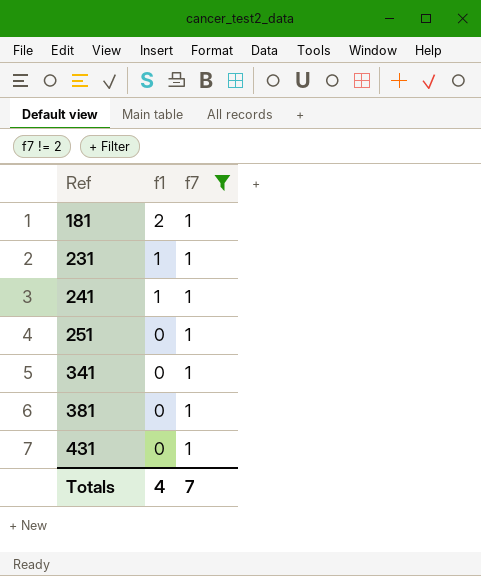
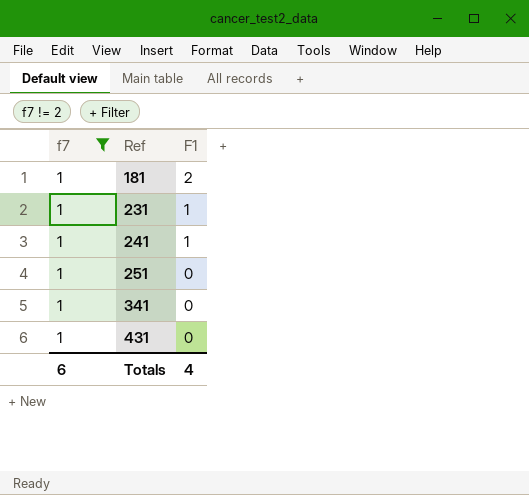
column f7 | position: 3 -> 1
column name: f1 -> F1
row 381: 0 | 1 -> none
Totals | f7: 7 -> 6

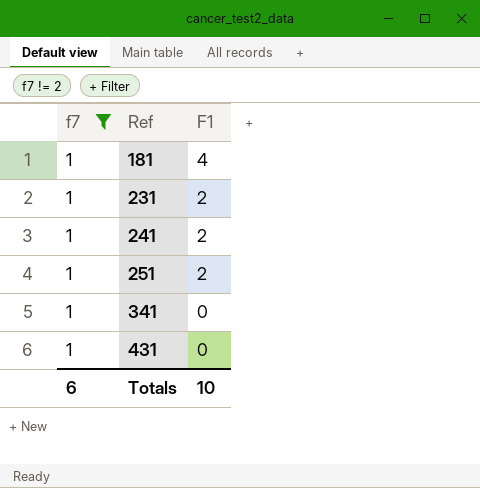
181 | F1: 2 -> 4
231 | F1: 1 -> 2
241 | F1: 1 -> 2
251 | F1: 0 -> 2
Totals | F1: 4 -> 10

